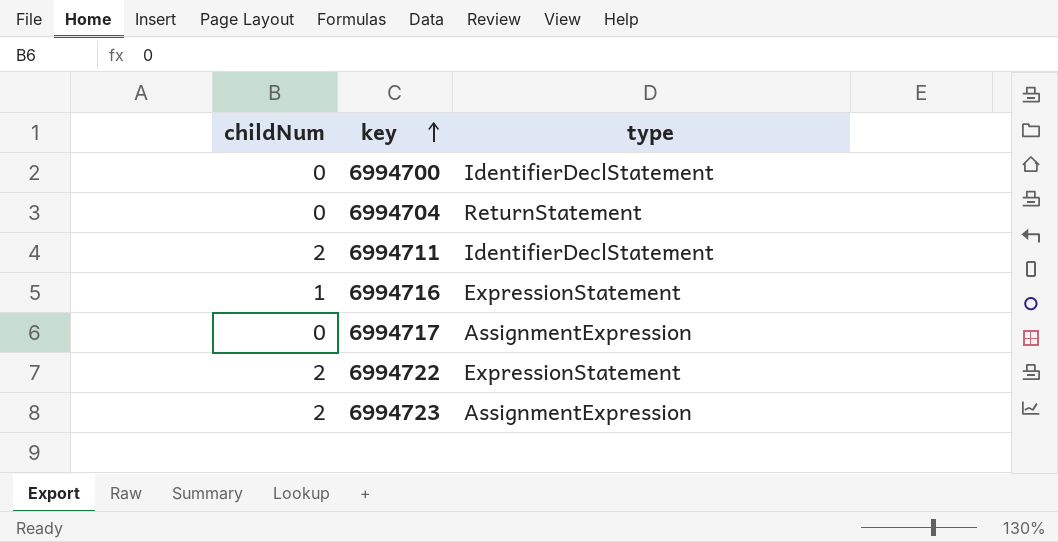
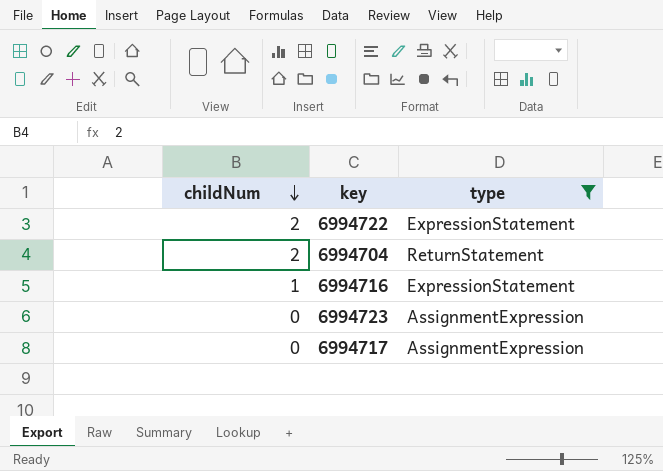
filter: none -> type != IdentifierDeclStatement
row order: key ascending -> childNum descending
6994704 | childNum: 0 -> 2
6994723 | childNum: 2 -> 0

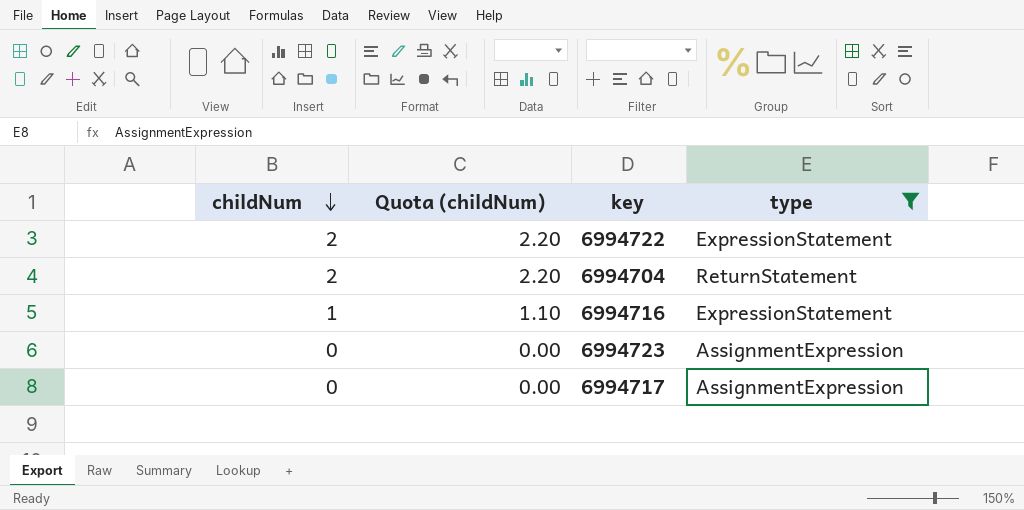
column Quota (childNum) | formula: none -> [childNum] * 1.1

